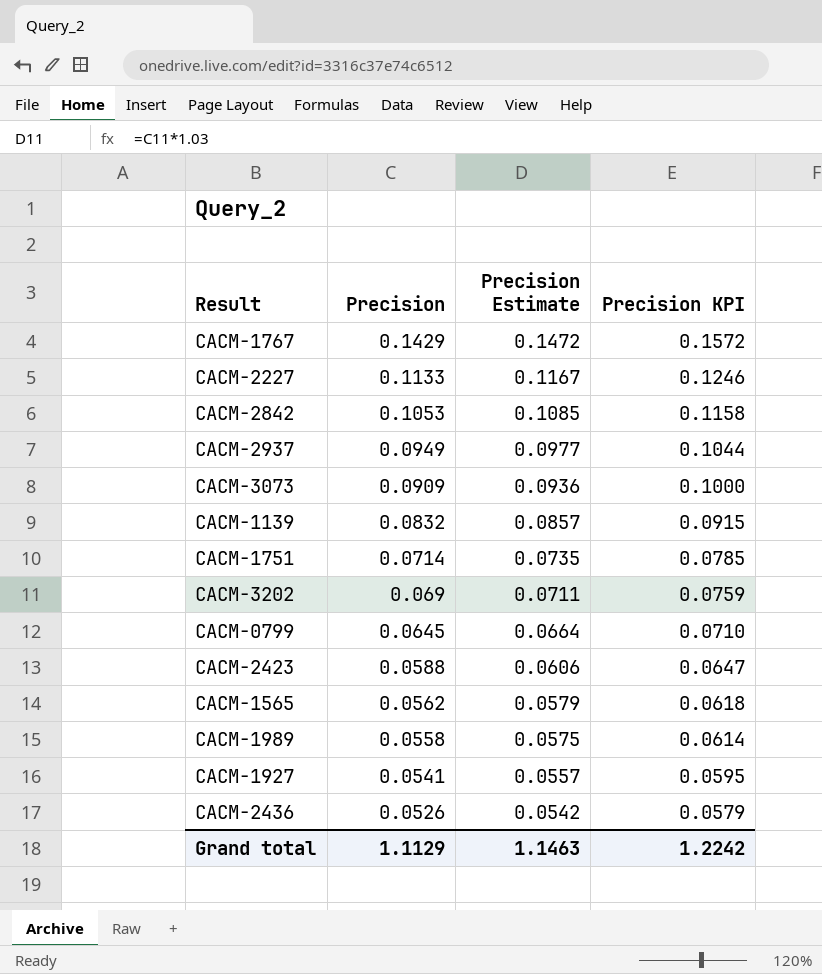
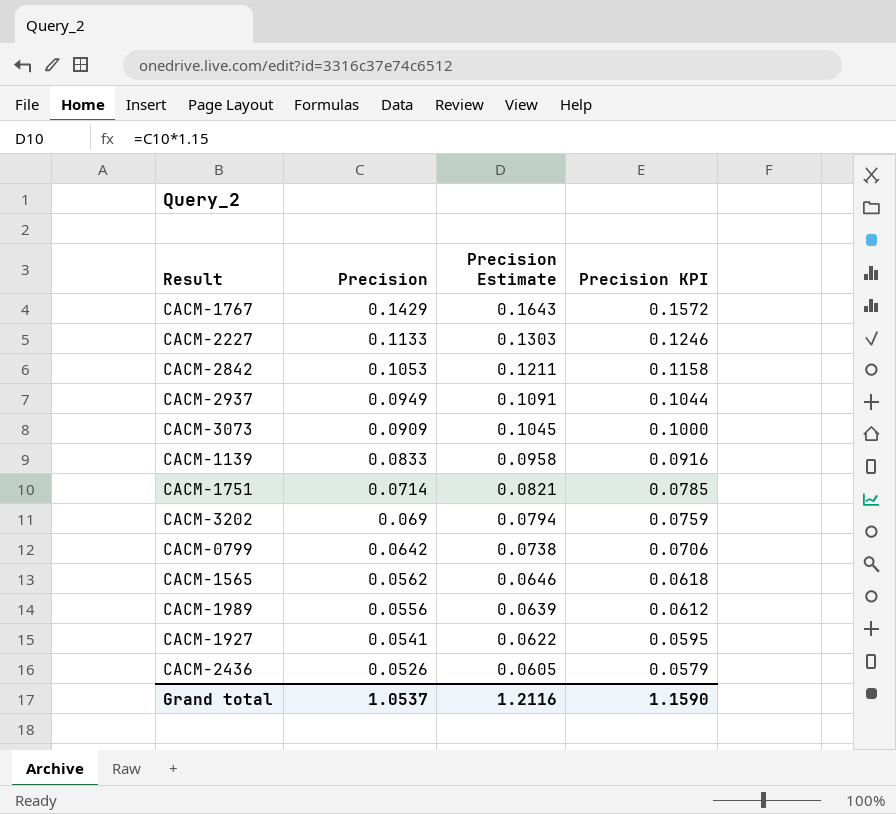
column Precision Estimate | formula: [Precision] * 1.03 -> [Precision] * 1.15
row CACM-2423: 0.0588 | 0.0606 | 0.0647 -> none
CACM-1139 | Precision: 0.0832 -> 0.0833
CACM-1139 | Precision KPI: 0.0915 -> 0.0916
CACM-0799 | Precision: 0.0645 -> 0.0642
CACM-0799 | Precision KPI: 0.0710 -> 0.0706
CACM-1989 | Precision: 0.0558 -> 0.0556
CACM-1989 | Precision KPI: 0.0614 -> 0.0612
Grand total | Precision: 1.1129 -> 1.0537
Grand total | Precision Estimate: 1.1463 -> 1.2116
Grand total | Precision KPI: 1.2242 -> 1.1590

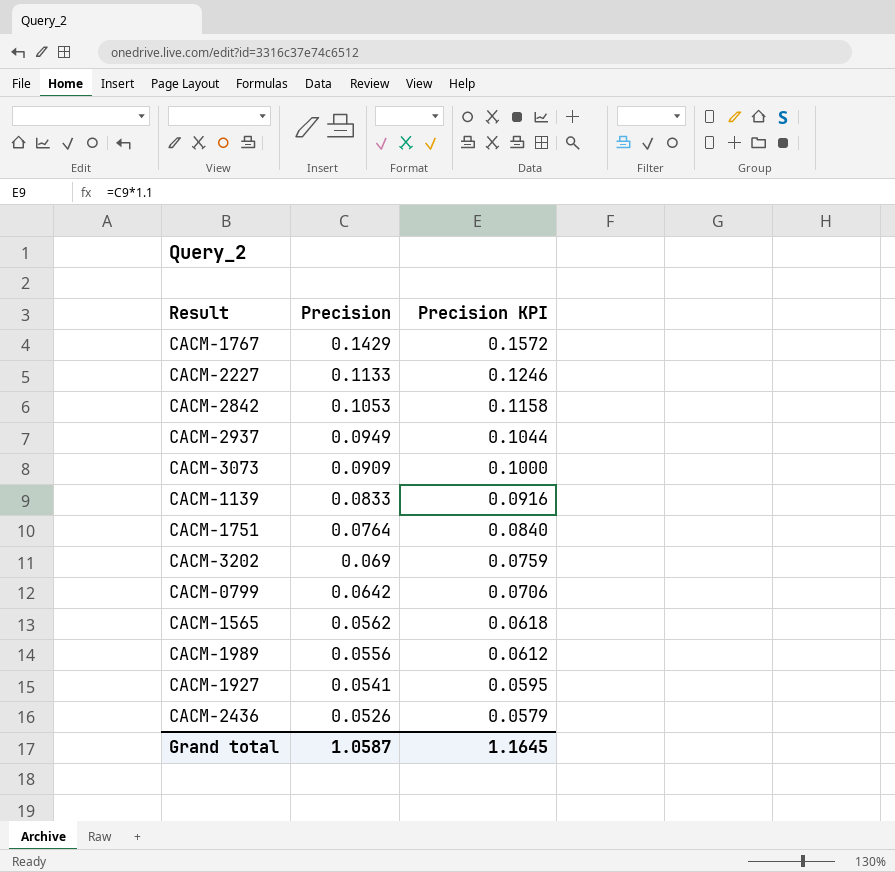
column Precision Estimate | formula: [Precision] * 1.15 -> none
CACM-1751 | Precision: 0.0714 -> 0.0764
CACM-1751 | Precision KPI: 0.0785 -> 0.0840
Grand total | Precision: 1.0537 -> 1.0587
Grand total | Precision KPI: 1.1590 -> 1.1645

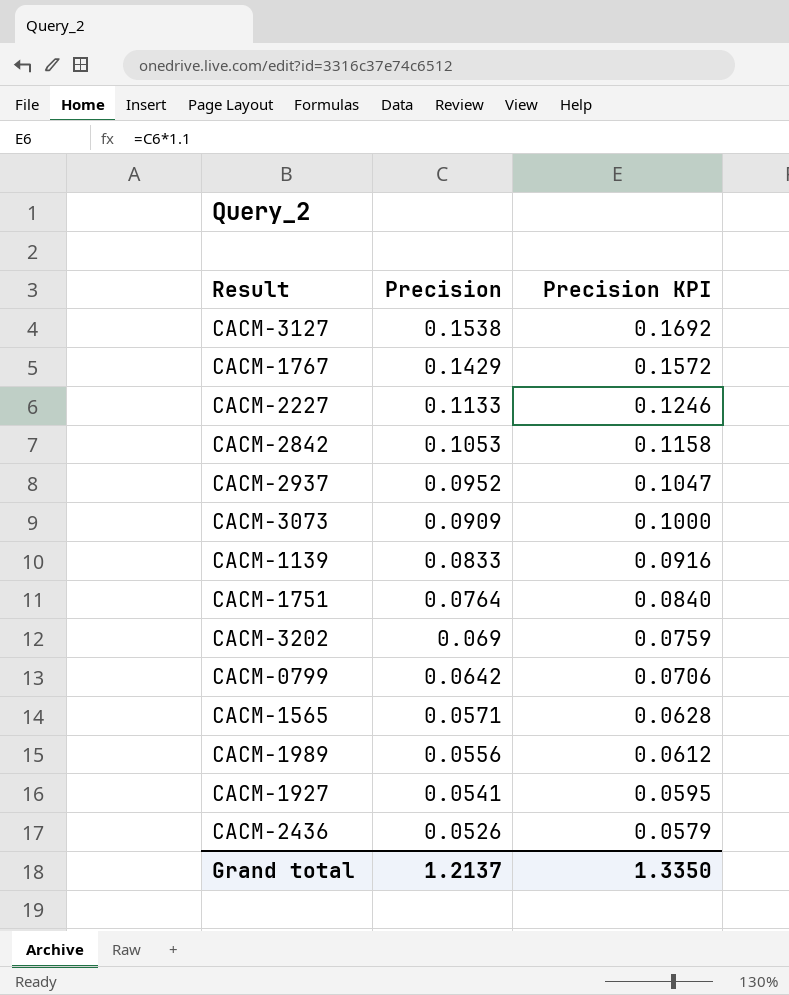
row CACM-3127: none -> 0.1538 | 0.1692
CACM-2937 | Precision: 0.0949 -> 0.0952
CACM-2937 | Precision KPI: 0.1044 -> 0.1047
CACM-1565 | Precision: 0.0562 -> 0.0571
CACM-1565 | Precision KPI: 0.0618 -> 0.0628
Grand total | Precision: 1.0587 -> 1.2137
Grand total | Precision KPI: 1.1645 -> 1.3350

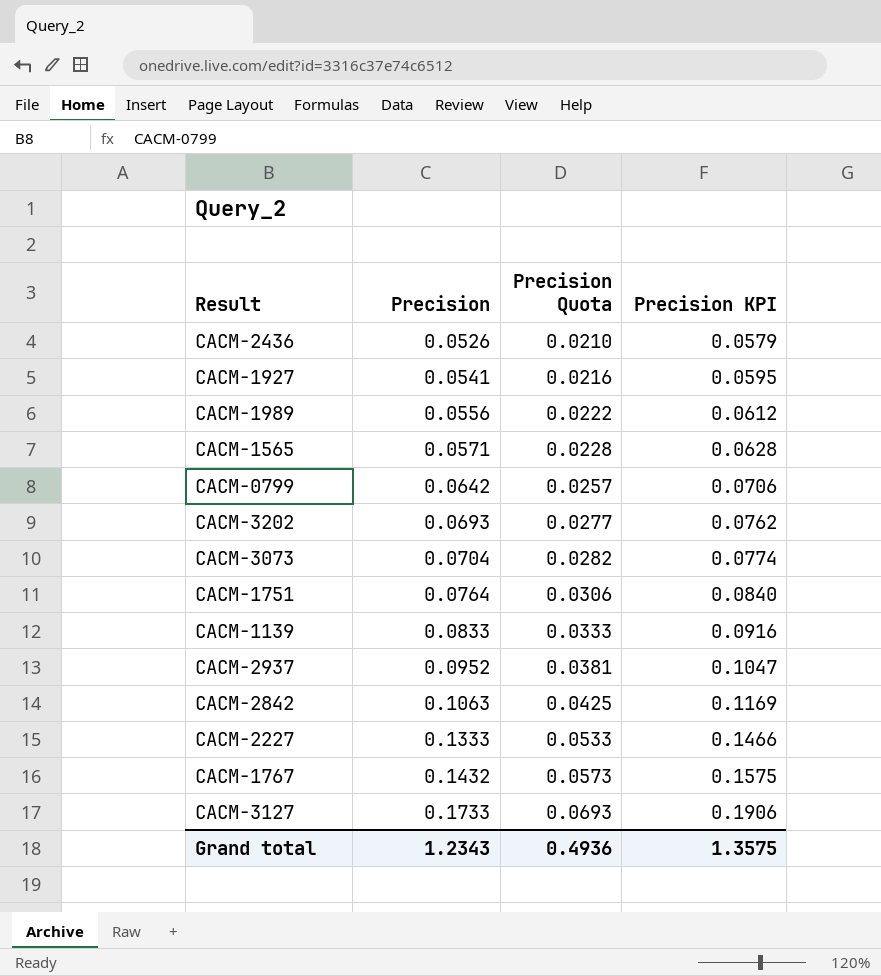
row order: Precision descending -> Precision ascending
column Precision Quota | formula: none -> [Precision] * 0.4
CACM-3202 | Precision: 0.069 -> 0.0693
CACM-3202 | Precision KPI: 0.0759 -> 0.0762
CACM-3073 | Precision: 0.0909 -> 0.0704
CACM-3073 | Precision KPI: 0.1000 -> 0.0774
CACM-2842 | Precision: 0.1053 -> 0.1063
CACM-2842 | Precision KPI: 0.1158 -> 0.1169
CACM-2227 | Precision: 0.1133 -> 0.1333
CACM-2227 | Precision KPI: 0.1246 -> 0.1466
CACM-1767 | Precision: 0.1429 -> 0.1432
CACM-1767 | Precision KPI: 0.1572 -> 0.1575
CACM-3127 | Precision: 0.1538 -> 0.1733
CACM-3127 | Precision KPI: 0.1692 -> 0.1906
Grand total | Precision: 1.2137 -> 1.2343
Grand total | Precision KPI: 1.3350 -> 1.3575

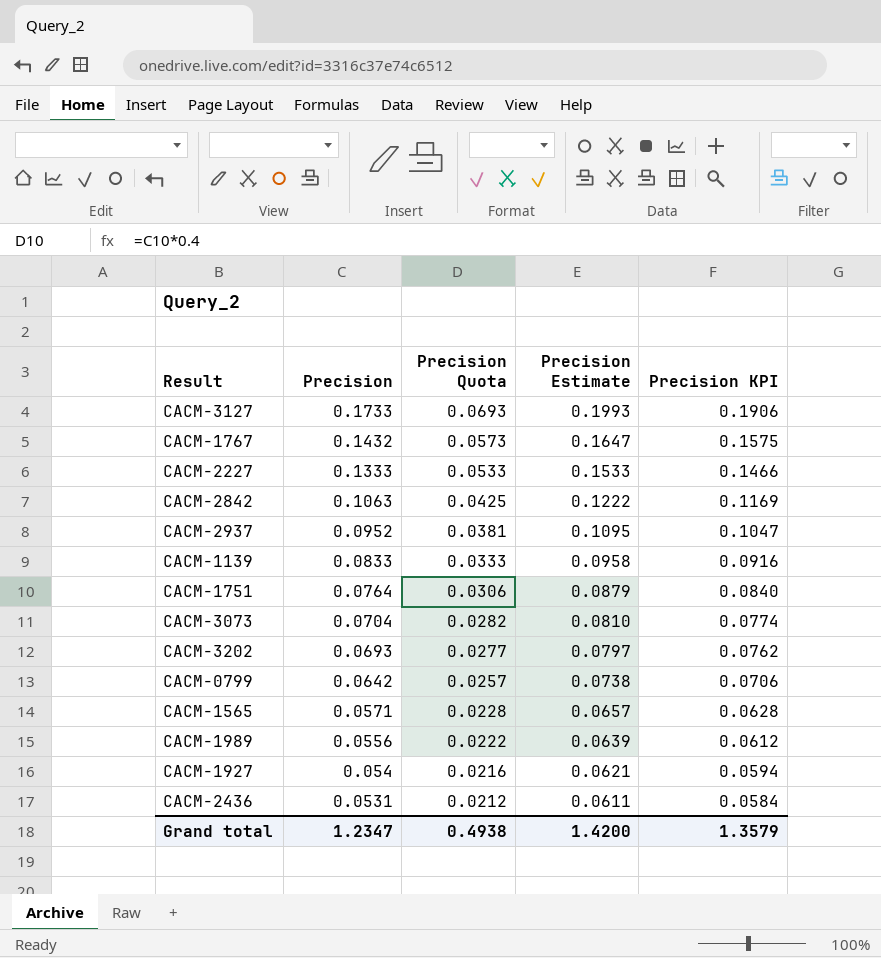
row order: Precision ascending -> Precision descending
column Precision Estimate | formula: none -> [Precision] * 1.15
CACM-1927 | Precision: 0.0541 -> 0.054
CACM-1927 | Precision KPI: 0.0595 -> 0.0594
CACM-2436 | Precision: 0.0526 -> 0.0531
CACM-2436 | Precision Quota: 0.0210 -> 0.0212
CACM-2436 | Precision KPI: 0.0579 -> 0.0584
Grand total | Precision: 1.2343 -> 1.2347
Grand total | Precision Quota: 0.4936 -> 0.4938
Grand total | Precision KPI: 1.3575 -> 1.3579

